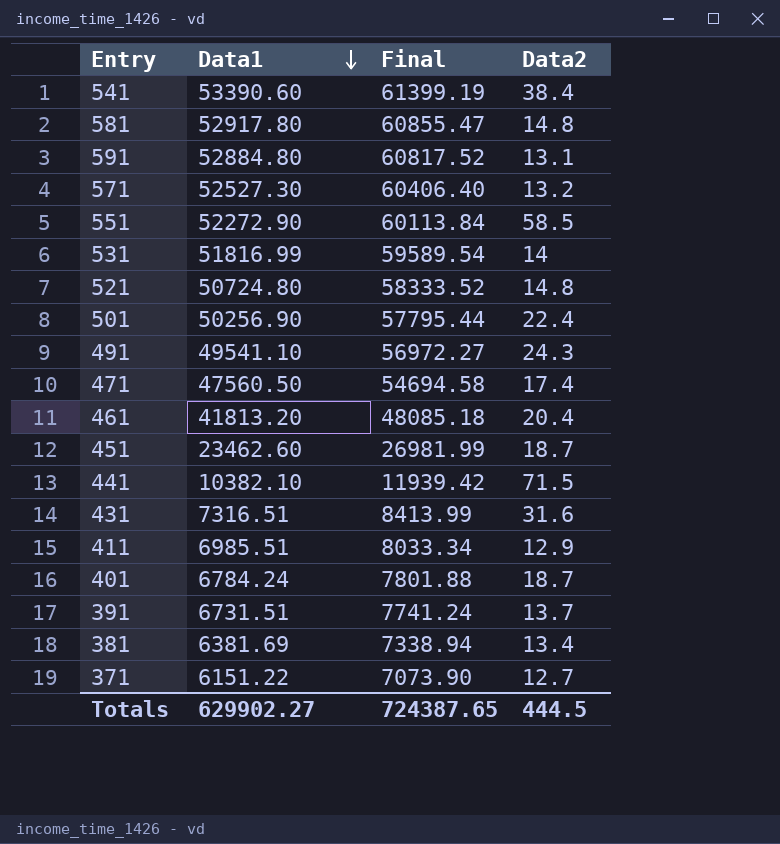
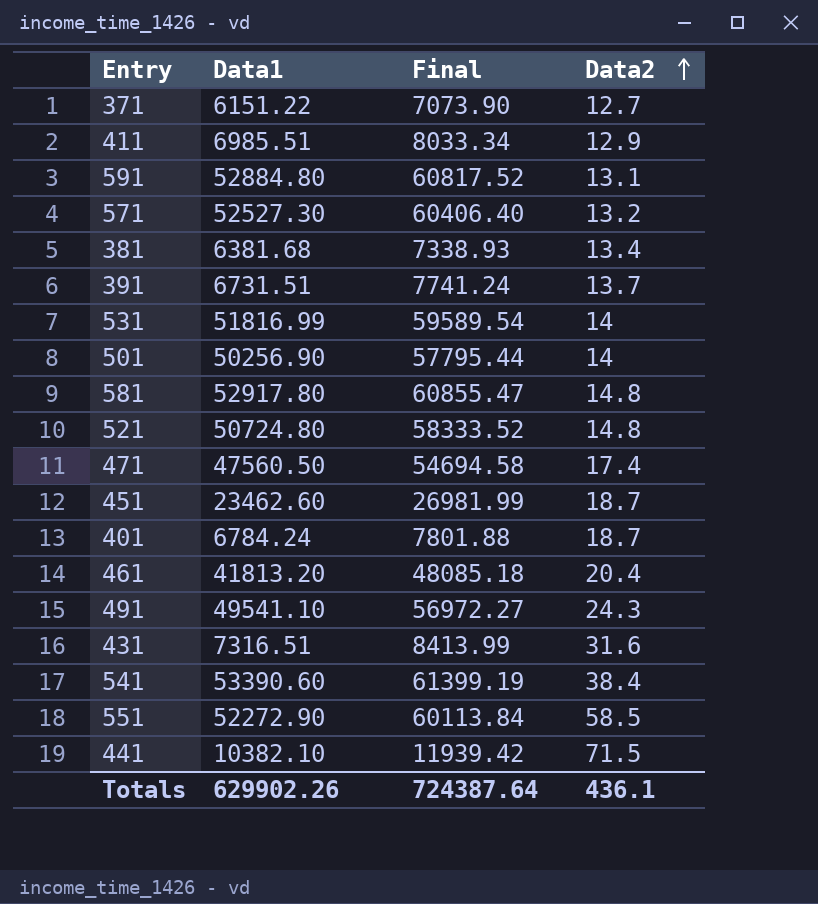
row order: Data1 descending -> Data2 ascending
381 | Data1: 6381.69 -> 6381.68
381 | Final: 7338.94 -> 7338.93
501 | Data2: 22.4 -> 14
Totals | Data1: 629902.27 -> 629902.26
Totals | Final: 724387.65 -> 724387.64
Totals | Data2: 444.5 -> 436.1

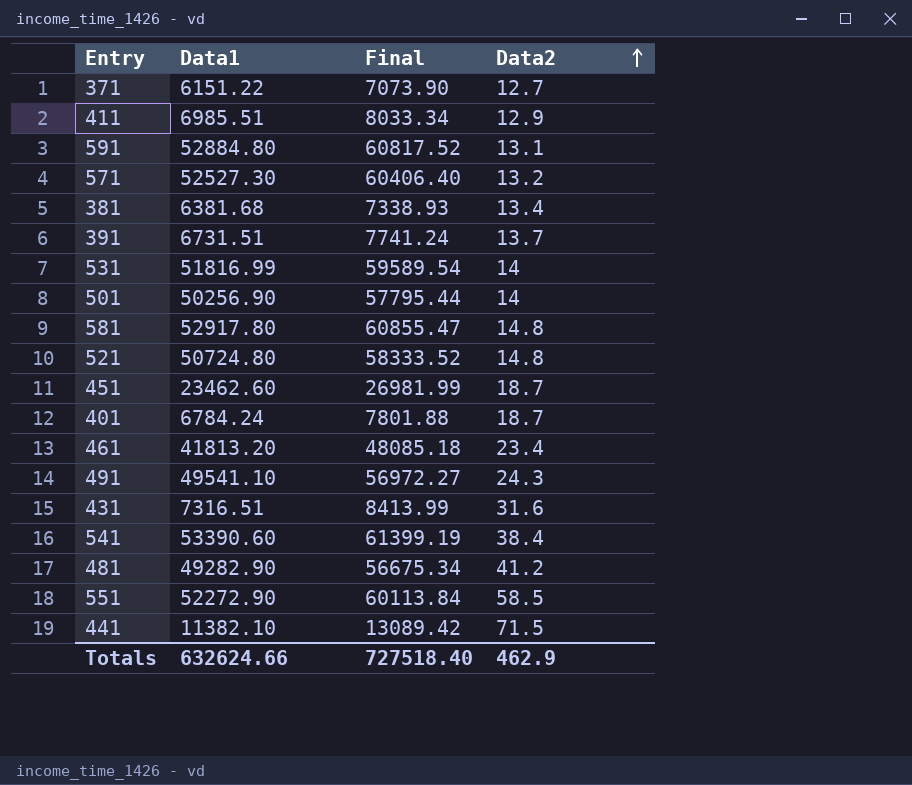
row 471: 47560.50 | 54694.58 | 17.4 -> none
461 | Data2: 20.4 -> 23.4
row 481: none -> 49282.90 | 56675.34 | 41.2
441 | Data1: 10382.10 -> 11382.10
441 | Final: 11939.42 -> 13089.42
Totals | Data1: 629902.26 -> 632624.66
Totals | Final: 724387.64 -> 727518.40
Totals | Data2: 436.1 -> 462.9

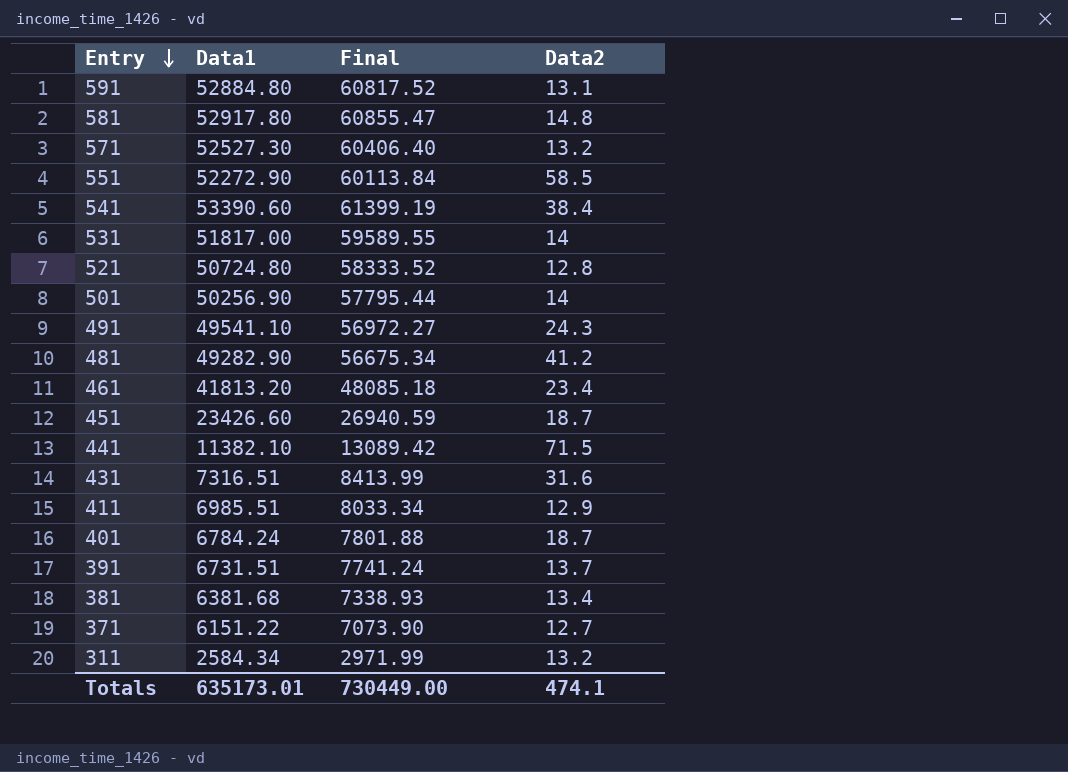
row order: Data2 ascending -> Entry descending
531 | Data1: 51816.99 -> 51817.00
531 | Final: 59589.54 -> 59589.55
521 | Data2: 14.8 -> 12.8
451 | Data1: 23462.60 -> 23426.60
451 | Final: 26981.99 -> 26940.59
row 311: none -> 2584.34 | 2971.99 | 13.2
Totals | Data1: 632624.66 -> 635173.01
Totals | Final: 727518.40 -> 730449.00
Totals | Data2: 462.9 -> 474.1

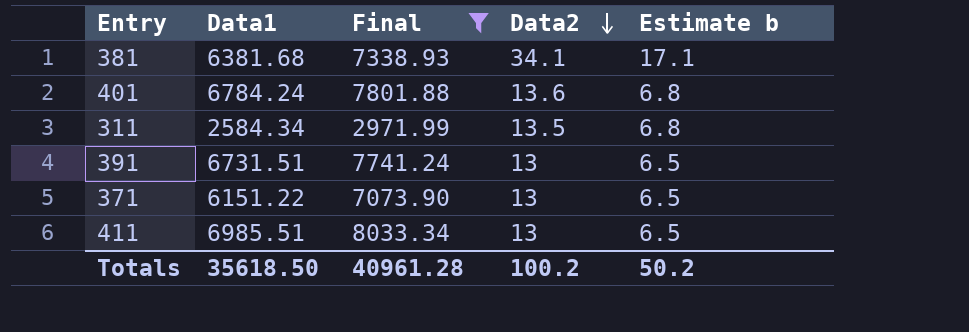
filter: none -> Final <= 8033.34
row order: Entry descending -> Data2 descending
column Estimate b | formula: none -> [Data2] * 0.5
381 | Data2: 13.4 -> 34.1
401 | Data2: 18.7 -> 13.6
311 | Data2: 13.2 -> 13.5
391 | Data2: 13.7 -> 13
371 | Data2: 12.7 -> 13
411 | Data2: 12.9 -> 13
Totals | Data1: 635173.01 -> 35618.50
Totals | Final: 730449.00 -> 40961.28
Totals | Data2: 474.1 -> 100.2

